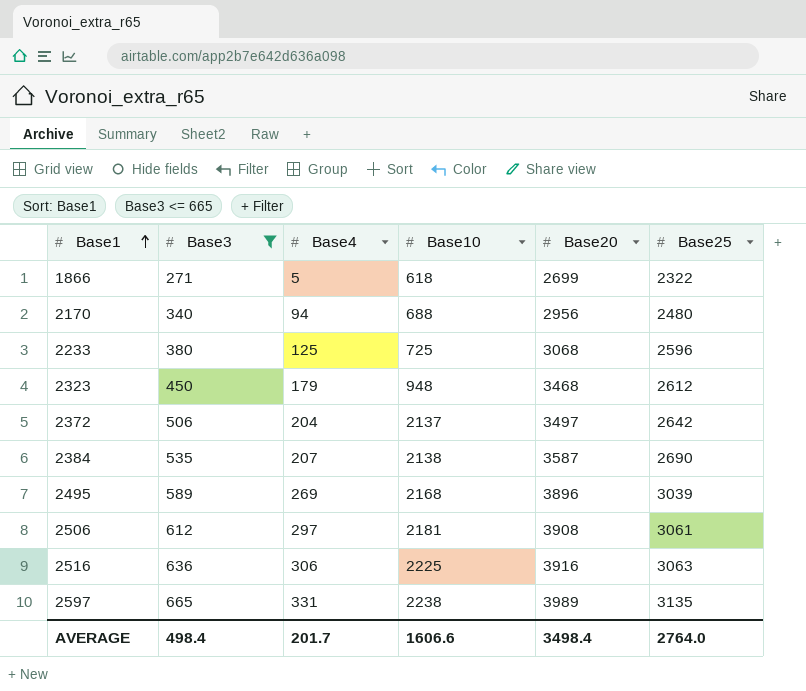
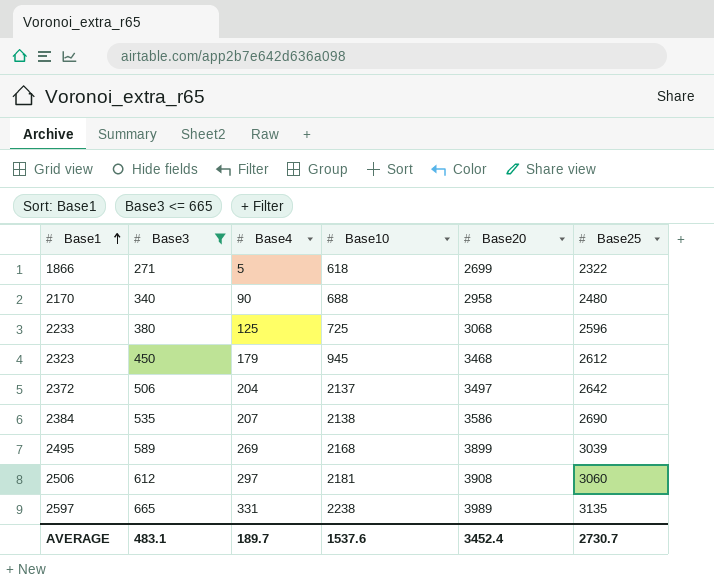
row 2516: 636 | 306 | 2225 | 3916 | 3063 -> none
2170 | Base4: 94 -> 90
2170 | Base20: 2956 -> 2958
2323 | Base10: 948 -> 945
2384 | Base20: 3587 -> 3586
2495 | Base20: 3896 -> 3899
2506 | Base25: 3061 -> 3060
AVERAGE | Base3: 498.4 -> 483.1
AVERAGE | Base4: 201.7 -> 189.7
AVERAGE | Base10: 1606.6 -> 1537.6
AVERAGE | Base20: 3498.4 -> 3452.4
AVERAGE | Base25: 2764.0 -> 2730.7

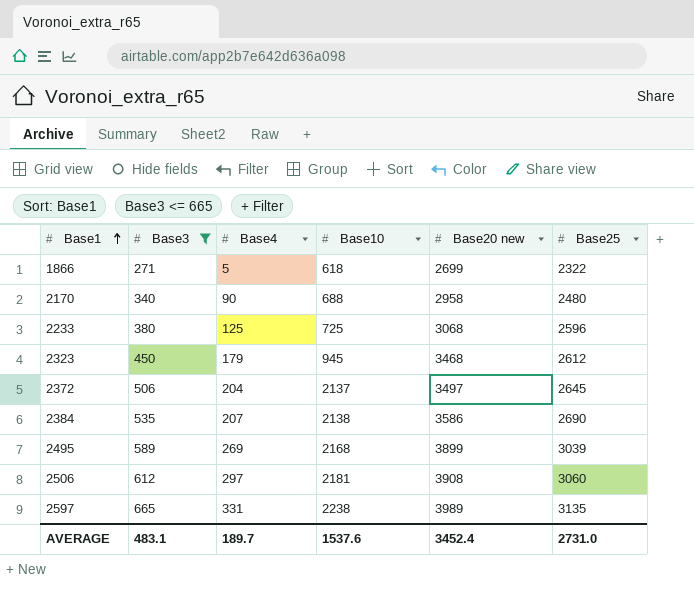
column name: Base20 -> Base20 new
2372 | Base25: 2642 -> 2645
AVERAGE | Base25: 2730.7 -> 2731.0

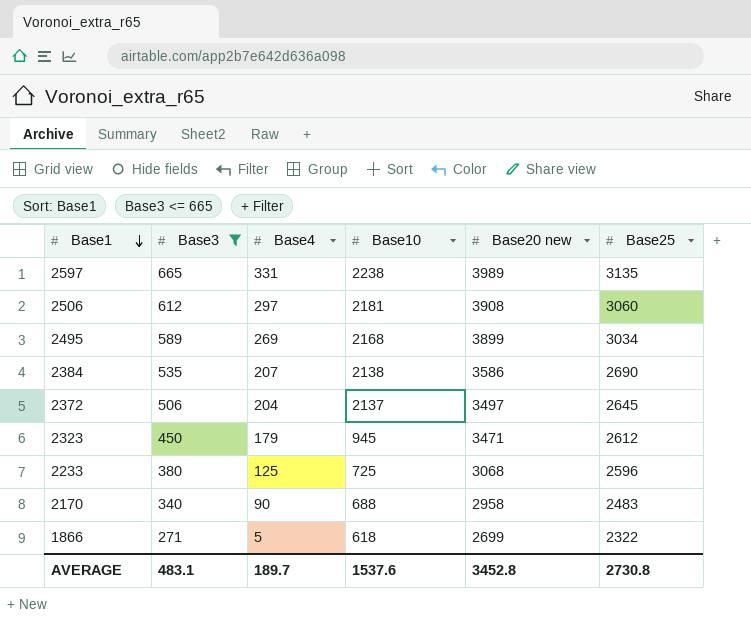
row order: Base1 ascending -> Base1 descending
2495 | Base25: 3039 -> 3034
2323 | Base20 new: 3468 -> 3471
2170 | Base25: 2480 -> 2483
AVERAGE | Base20 new: 3452.4 -> 3452.8
AVERAGE | Base25: 2731.0 -> 2730.8

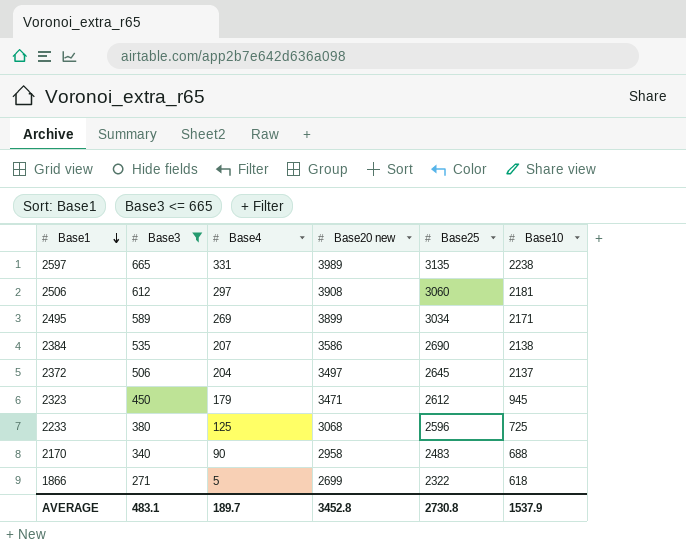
column Base10 | position: 4 -> 6
2495 | Base10: 2168 -> 2171
AVERAGE | Base10: 1537.6 -> 1537.9

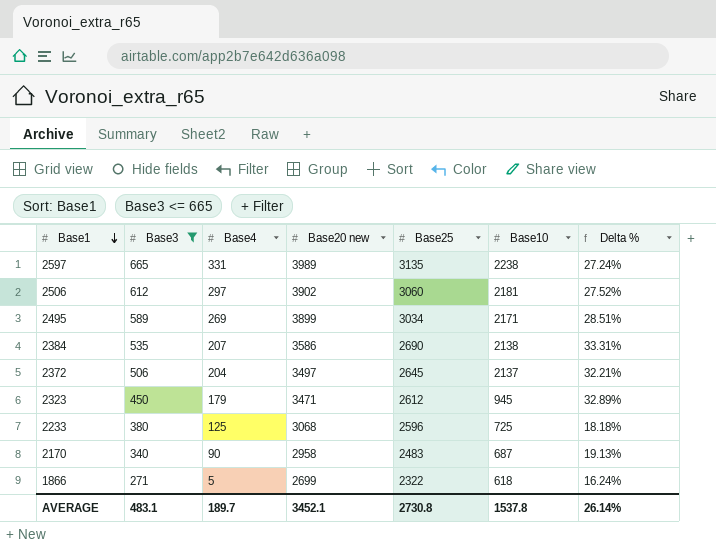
column Delta % | formula: none -> ([Base20 new] - [Base25]) / [Base25]
2506 | Base20 new: 3908 -> 3902
2170 | Base10: 688 -> 687
AVERAGE | Base20 new: 3452.8 -> 3452.1
AVERAGE | Base10: 1537.9 -> 1537.8

